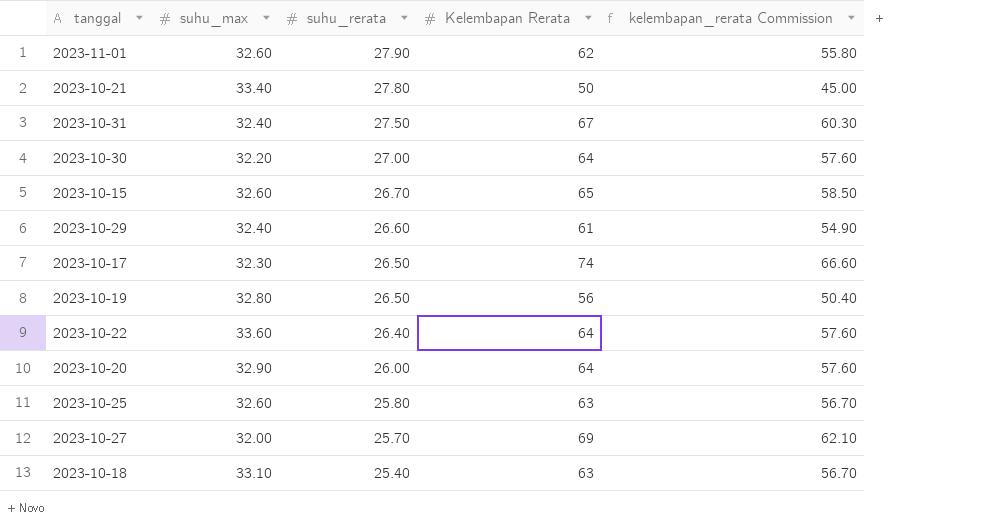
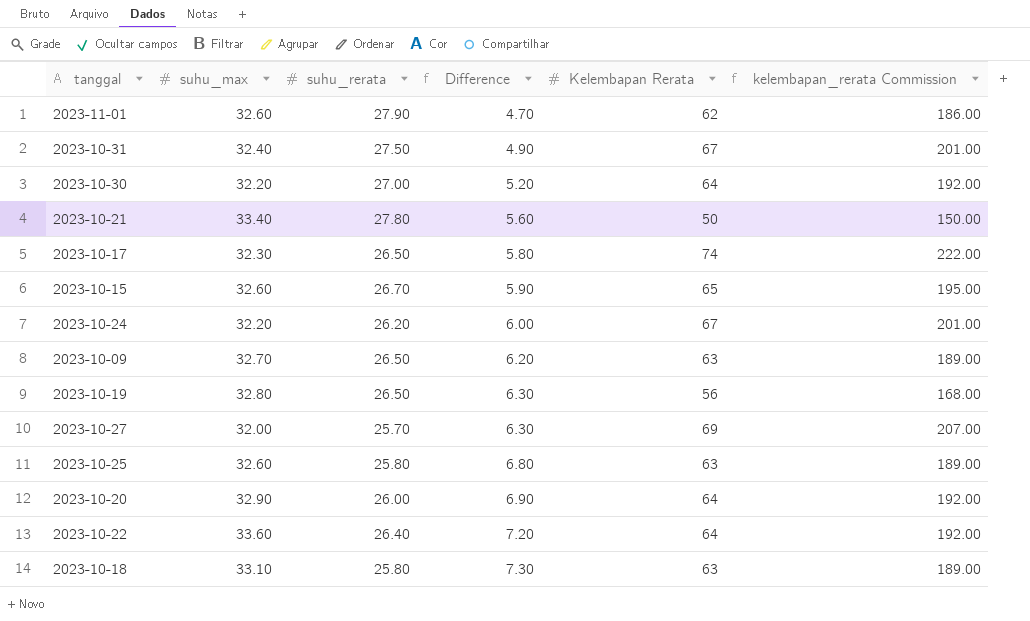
row order: suhu_rerata descending -> Difference ascending
column Difference | formula: none -> [suhu_max] - [suhu_rerata]
column kelembapan_rerata Commission | formula: [Kelembapan Rerata] * 0.9 -> [Kelembapan Rerata] * 3
row 2023-10-29: 32.40 | 26.60 | 61 | 54.90 -> none
row 2023-10-24: none -> 32.20 | 26.20 | 6.00 | 67 | 201.00
row 2023-10-09: none -> 32.70 | 26.50 | 6.20 | 63 | 189.00
2023-10-18 | suhu_rerata: 25.40 -> 25.80

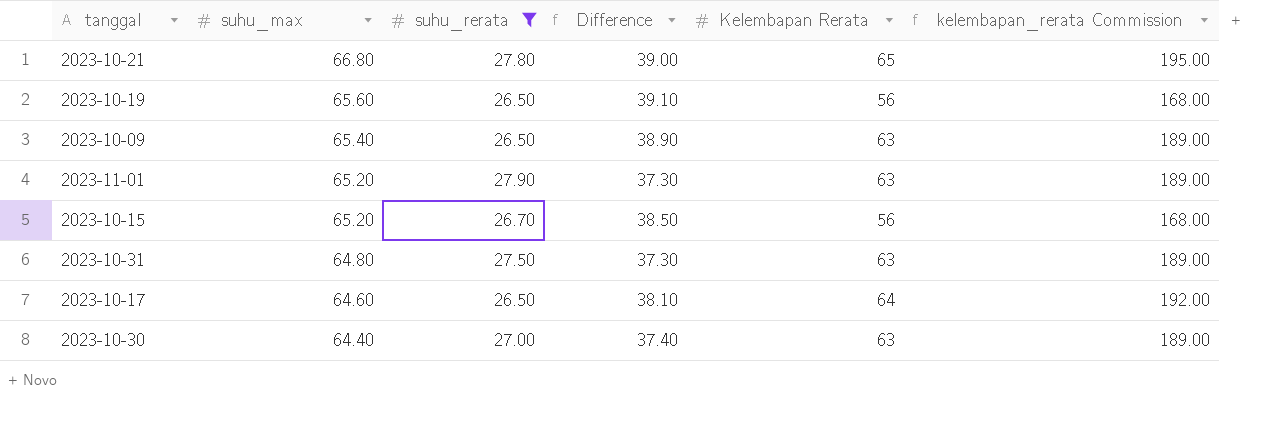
filter: none -> suhu_rerata >= 26.50
row order: Difference ascending -> suhu_max descending
2023-10-21 | suhu_max: 33.40 -> 66.80
2023-10-21 | Difference: 5.60 -> 39.00
2023-10-21 | Kelembapan Rerata: 50 -> 65
2023-10-21 | kelembapan_rerata Commission: 150.00 -> 195.00
2023-10-19 | suhu_max: 32.80 -> 65.60
2023-10-19 | Difference: 6.30 -> 39.10
2023-10-09 | suhu_max: 32.70 -> 65.40
2023-10-09 | Difference: 6.20 -> 38.90
2023-11-01 | suhu_max: 32.60 -> 65.20
2023-11-01 | Difference: 4.70 -> 37.30
2023-11-01 | Kelembapan Rerata: 62 -> 63
2023-11-01 | kelembapan_rerata Commission: 186.00 -> 189.00
2023-10-15 | suhu_max: 32.60 -> 65.20
2023-10-15 | Difference: 5.90 -> 38.50
2023-10-15 | Kelembapan Rerata: 65 -> 56
2023-10-15 | kelembapan_rerata Commission: 195.00 -> 168.00
2023-10-31 | suhu_max: 32.40 -> 64.80
2023-10-31 | Difference: 4.90 -> 37.30
2023-10-31 | Kelembapan Rerata: 67 -> 63
2023-10-31 | kelembapan_rerata Commission: 201.00 -> 189.00
2023-10-17 | suhu_max: 32.30 -> 64.60
2023-10-17 | Difference: 5.80 -> 38.10
2023-10-17 | Kelembapan Rerata: 74 -> 64
2023-10-17 | kelembapan_rerata Commission: 222.00 -> 192.00
2023-10-30 | suhu_max: 32.20 -> 64.40
2023-10-30 | Difference: 5.20 -> 37.40
2023-10-30 | Kelembapan Rerata: 64 -> 63
2023-10-30 | kelembapan_rerata Commission: 192.00 -> 189.00

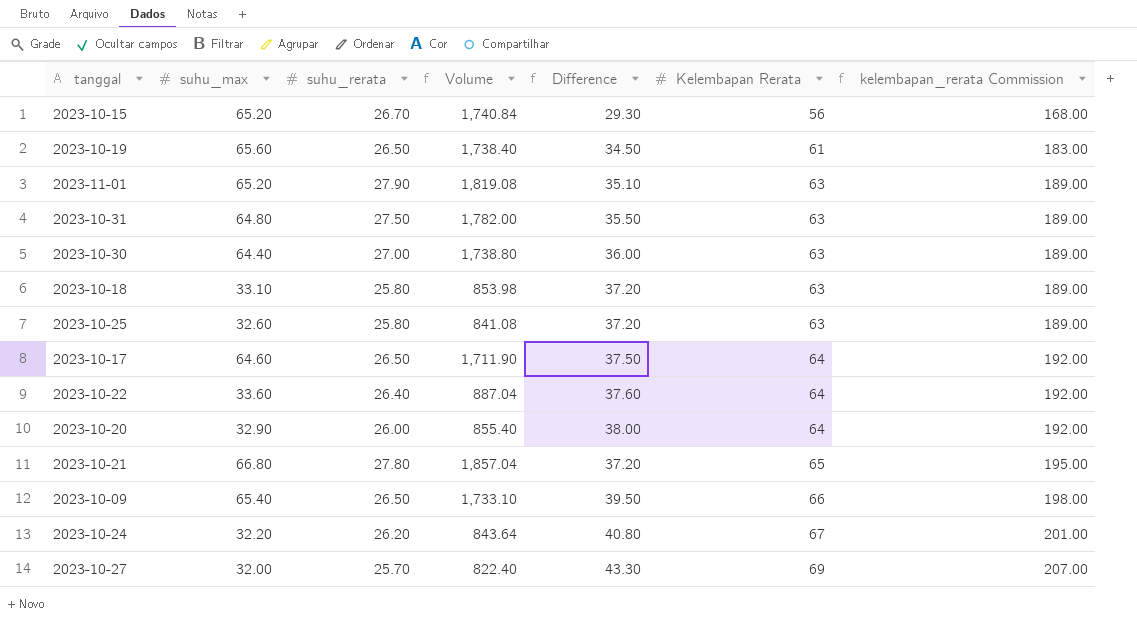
filter: suhu_rerata >= 26.50 -> none
row order: suhu_max descending -> Kelembapan Rerata ascending
column Volume | formula: none -> [suhu_max] * [suhu_rerata]
column Difference | formula: [suhu_max] - [suhu_rerata] -> [Kelembapan Rerata] - [suhu_rerata]
2023-10-19 | Kelembapan Rerata: 56 -> 61
2023-10-19 | kelembapan_rerata Commission: 168.00 -> 183.00
2023-10-09 | Kelembapan Rerata: 63 -> 66
2023-10-09 | kelembapan_rerata Commission: 189.00 -> 198.00

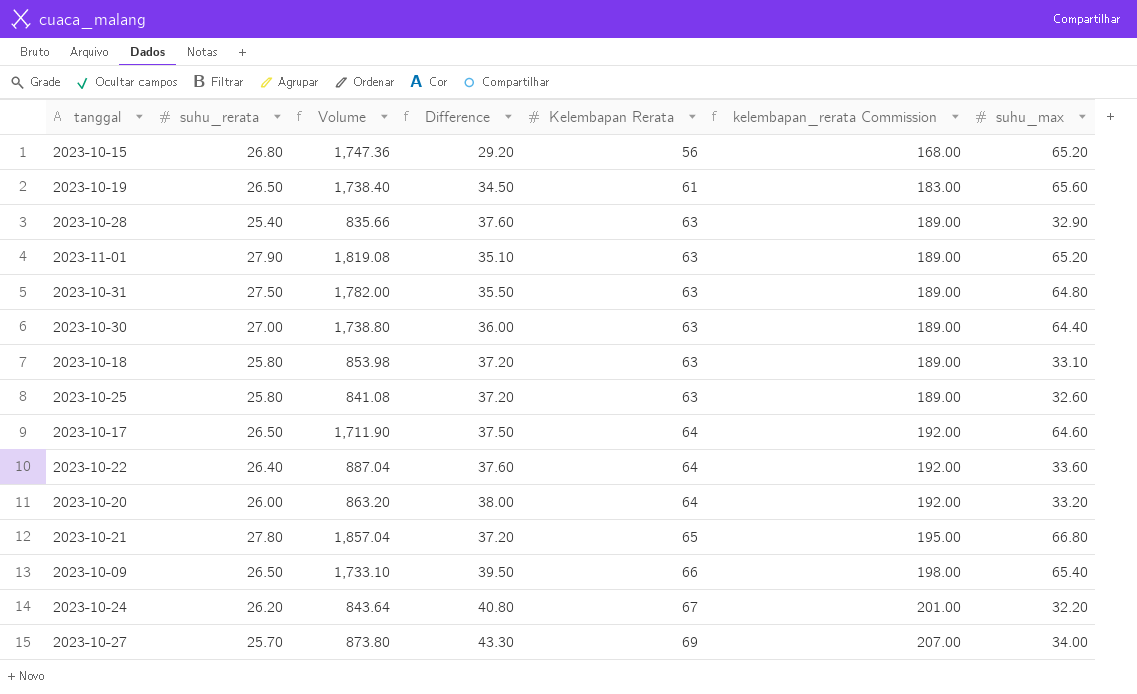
column suhu_max | position: 2 -> 7
2023-10-15 | suhu_rerata: 26.70 -> 26.80
2023-10-15 | Volume: 1,740.84 -> 1,747.36
2023-10-15 | Difference: 29.30 -> 29.20
row 2023-10-28: none -> 25.40 | 835.66 | 37.60 | 63 | 189.00 | 32.90
2023-10-20 | Volume: 855.40 -> 863.20
2023-10-20 | suhu_max: 32.90 -> 33.20
2023-10-27 | Volume: 822.40 -> 873.80
2023-10-27 | suhu_max: 32.00 -> 34.00

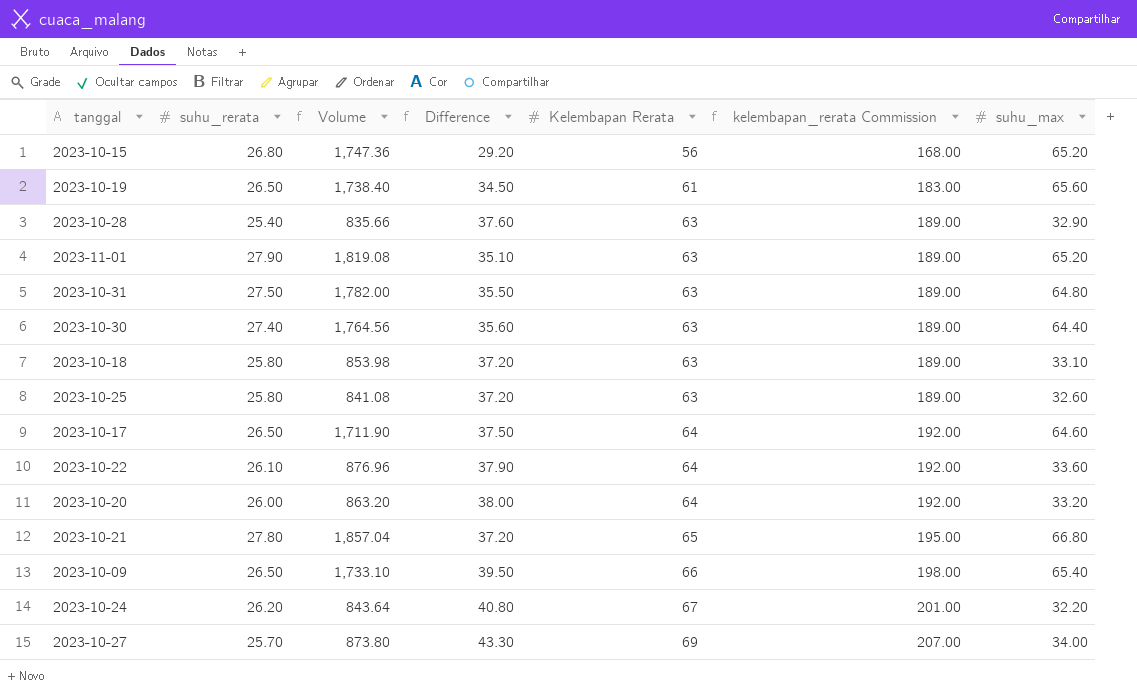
2023-10-30 | suhu_rerata: 27.00 -> 27.40
2023-10-30 | Volume: 1,738.80 -> 1,764.56
2023-10-30 | Difference: 36.00 -> 35.60
2023-10-22 | suhu_rerata: 26.40 -> 26.10
2023-10-22 | Volume: 887.04 -> 876.96
2023-10-22 | Difference: 37.60 -> 37.90

